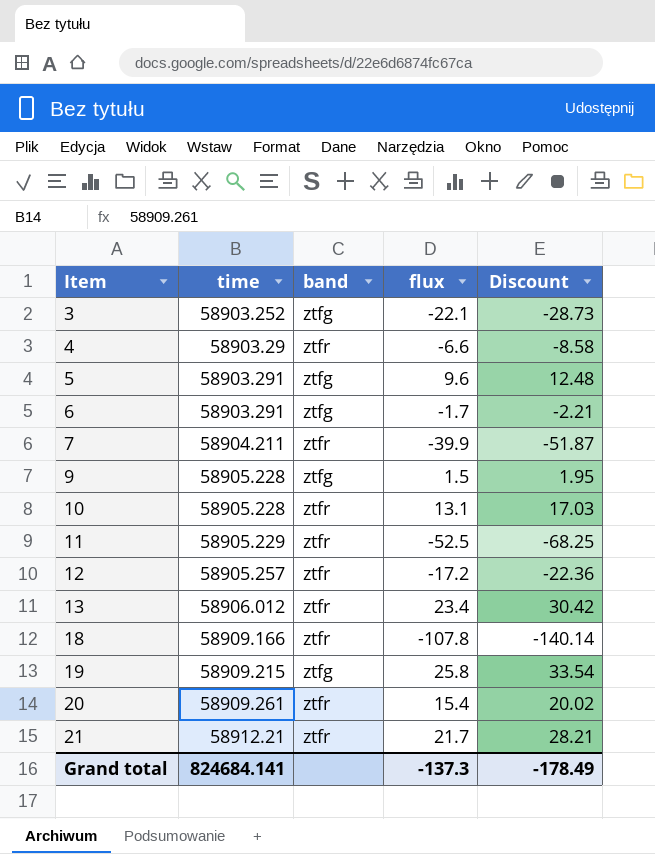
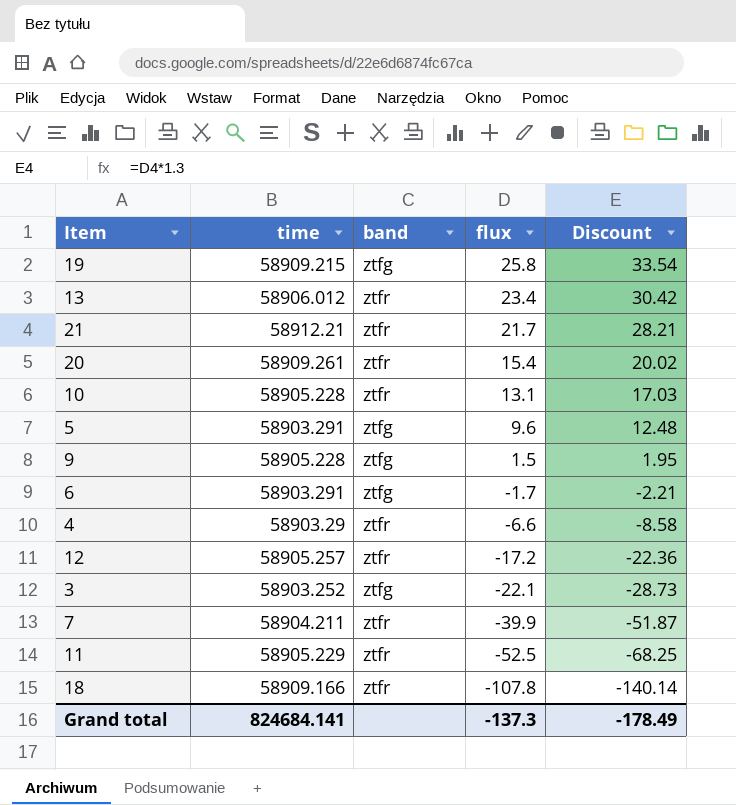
row order: Item ascending -> flux descending

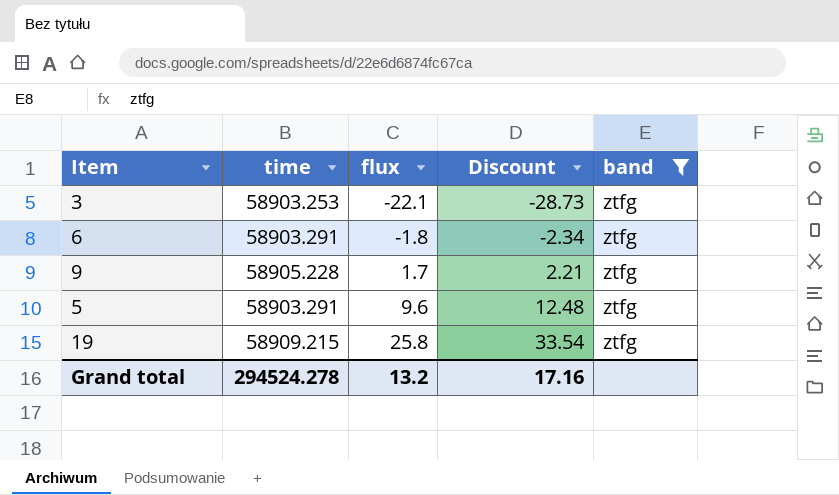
filter: none -> band = ztfg
row order: flux descending -> flux ascending
column band | position: 3 -> 5
3 | time: 58903.252 -> 58903.253
6 | flux: -1.7 -> -1.8
6 | Discount: -2.21 -> -2.34
9 | flux: 1.5 -> 1.7
9 | Discount: 1.95 -> 2.21
Grand total | time: 824684.141 -> 294524.278
Grand total | flux: -137.3 -> 13.2
Grand total | Discount: -178.49 -> 17.16

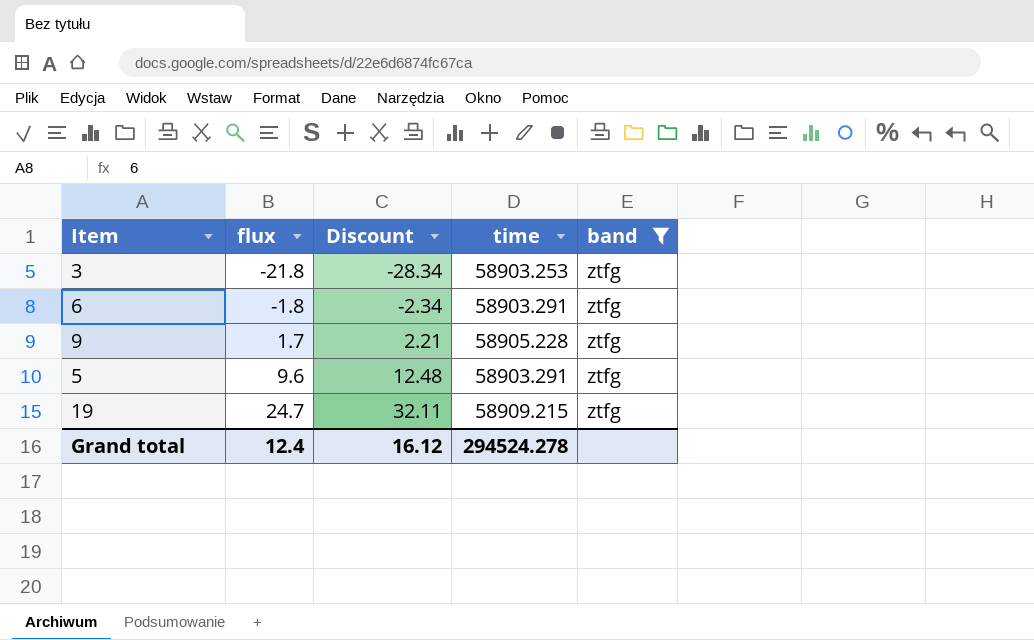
column time | position: 2 -> 4
3 | flux: -22.1 -> -21.8
3 | Discount: -28.73 -> -28.34
19 | flux: 25.8 -> 24.7
19 | Discount: 33.54 -> 32.11
Grand total | flux: 13.2 -> 12.4
Grand total | Discount: 17.16 -> 16.12

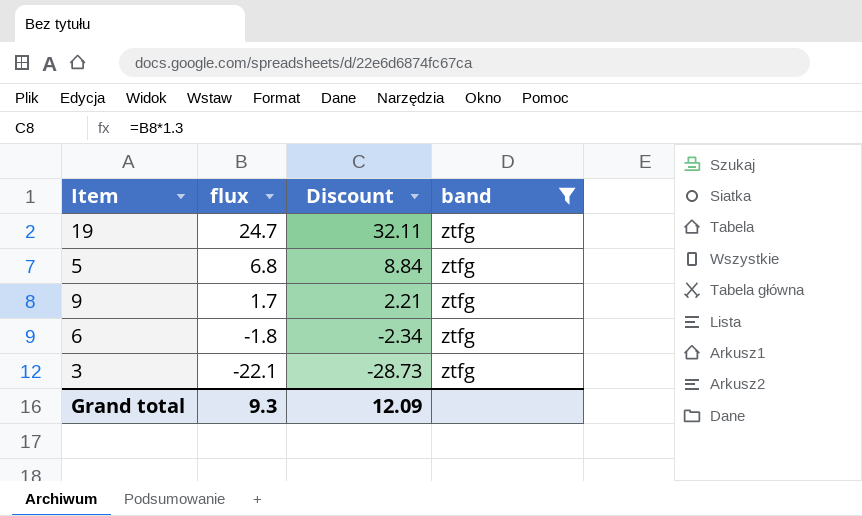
row order: flux ascending -> flux descending
column time | position: 4 -> none
5 | flux: 9.6 -> 6.8
5 | Discount: 12.48 -> 8.84
3 | flux: -21.8 -> -22.1
3 | Discount: -28.34 -> -28.73
Grand total | flux: 12.4 -> 9.3
Grand total | Discount: 16.12 -> 12.09

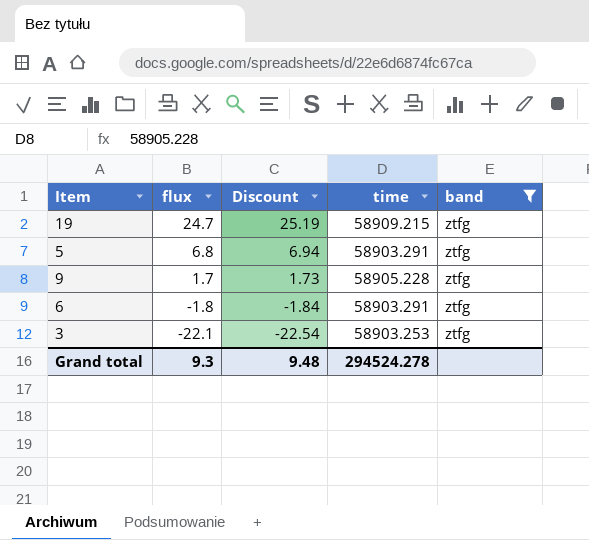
column Discount | formula: [flux] * 1.3 -> [flux] * 1.02
column time | position: none -> 4
Grand total | Discount: 12.09 -> 9.48

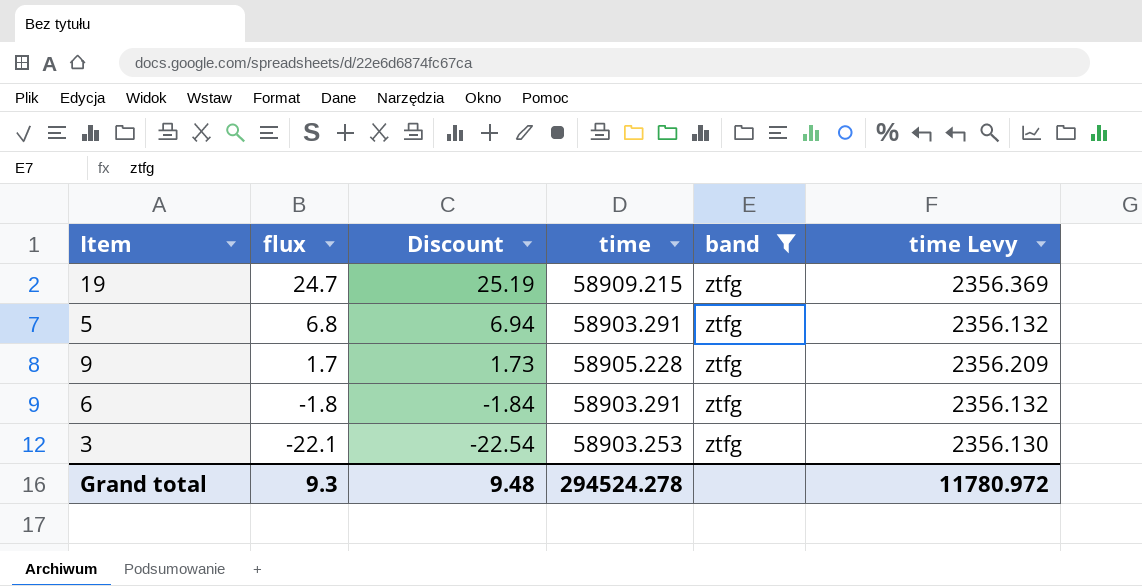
column time Levy | formula: none -> [time] * 0.04

